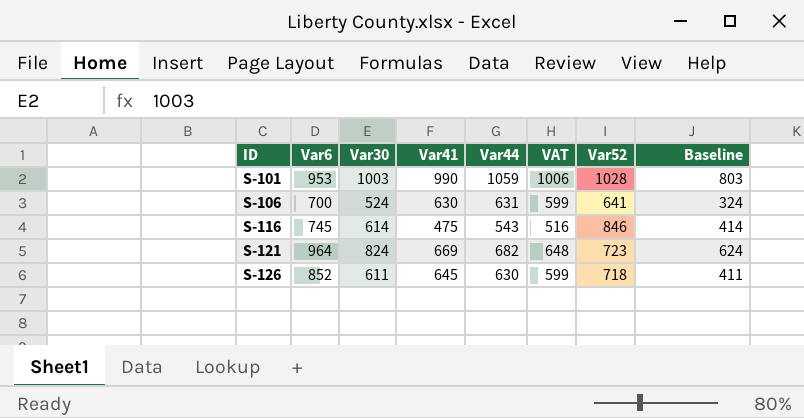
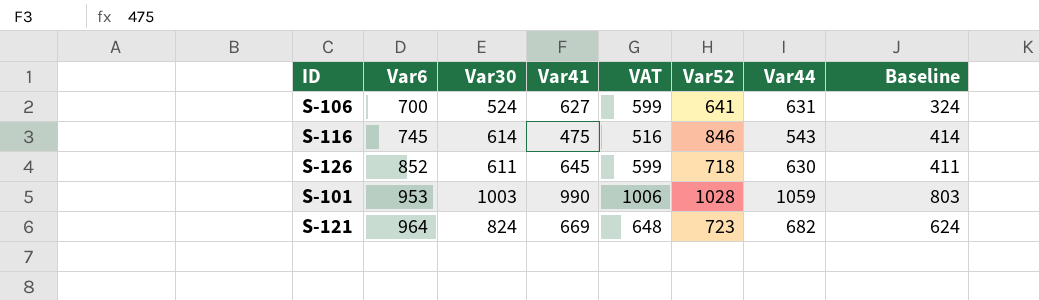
row order: ID ascending -> Var6 ascending
column Var44 | position: 5 -> 7
S-106 | Var41: 630 -> 627

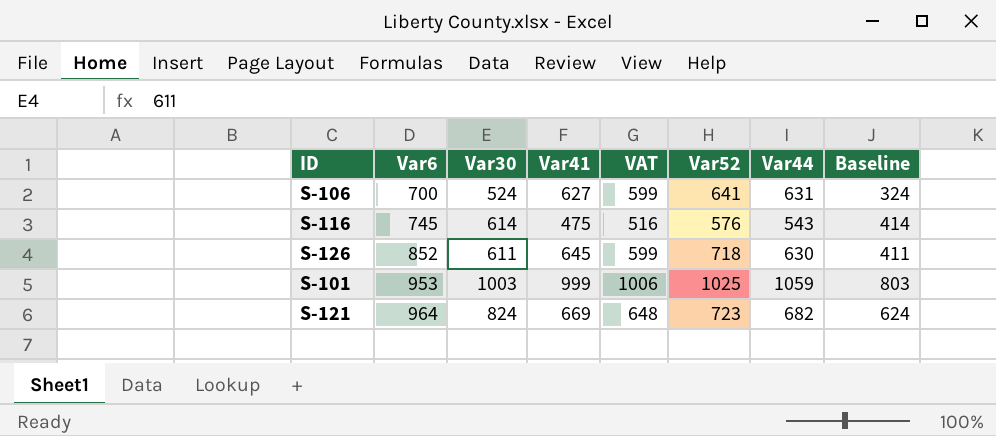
S-116 | Var52: 846 -> 576
S-101 | Var41: 990 -> 999
S-101 | Var52: 1028 -> 1025

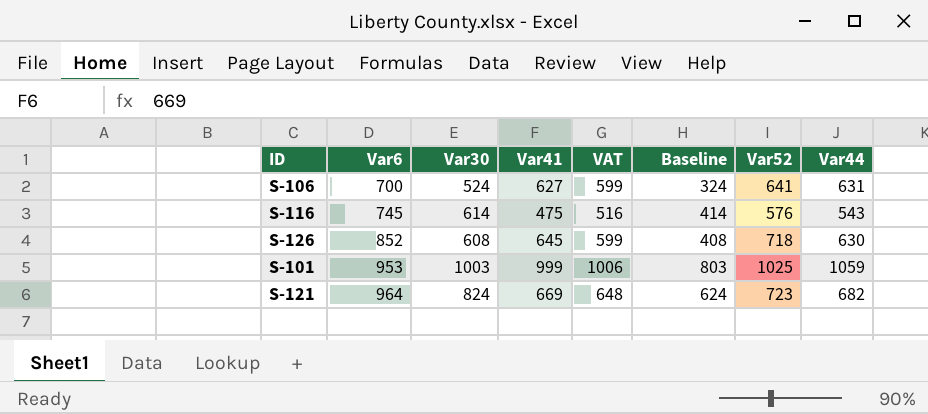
column Baseline | position: 8 -> 6
S-126 | Var30: 611 -> 608
S-126 | Baseline: 411 -> 408

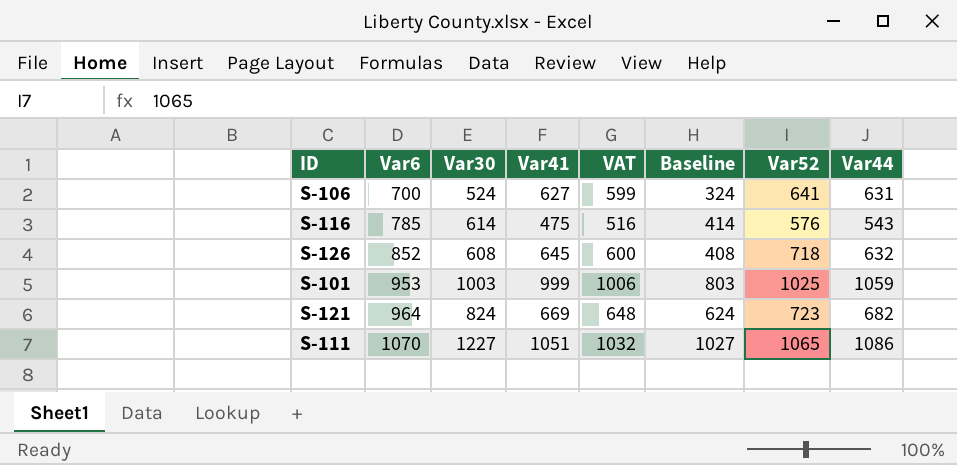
S-116 | Var6: 745 -> 785
S-126 | VAT: 599 -> 600
S-126 | Var44: 630 -> 632
row S-111: none -> 1070 | 1227 | 1051 | 1032 | 1027 | 1065 | 1086

